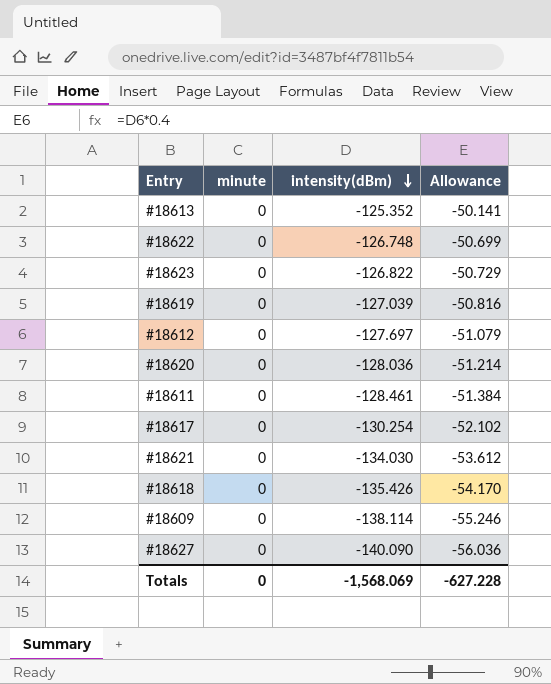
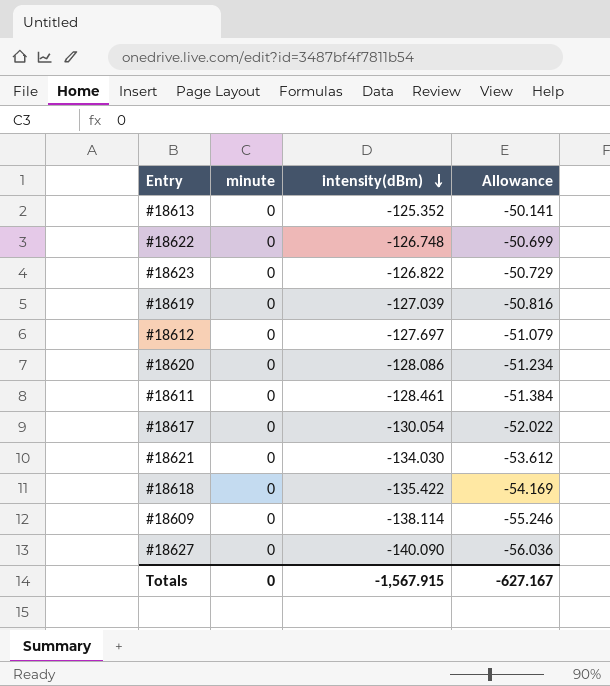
#18620 | intensity(dBm): -128.036 -> -128.086
#18620 | Allowance: -51.214 -> -51.234
#18617 | intensity(dBm): -130.254 -> -130.054
#18617 | Allowance: -52.102 -> -52.022
#18618 | intensity(dBm): -135.426 -> -135.422
#18618 | Allowance: -54.170 -> -54.169
Totals | intensity(dBm): -1,568.069 -> -1,567.915
Totals | Allowance: -627.228 -> -627.167

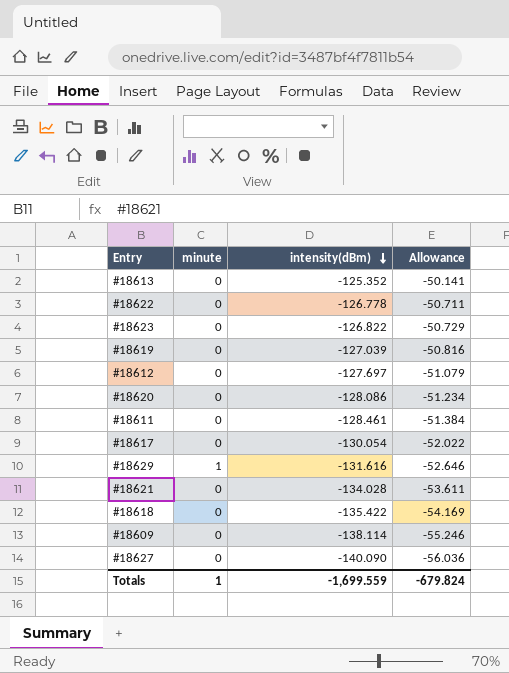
#18622 | intensity(dBm): -126.748 -> -126.778
#18622 | Allowance: -50.699 -> -50.711
row #18629: none -> 1 | -131.616 | -52.646
#18621 | intensity(dBm): -134.030 -> -134.028
#18621 | Allowance: -53.612 -> -53.611
Totals | minute: 0 -> 1
Totals | intensity(dBm): -1,567.915 -> -1,699.559
Totals | Allowance: -627.167 -> -679.824

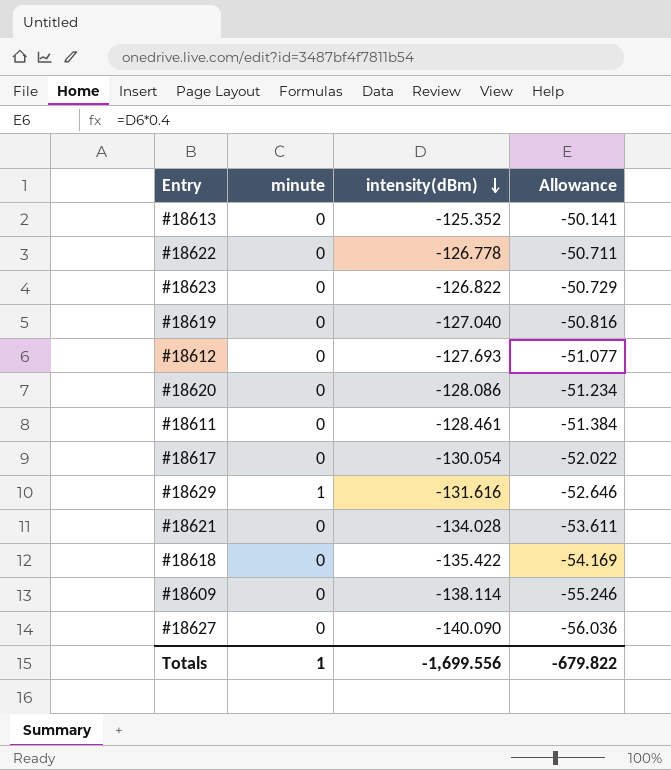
#18619 | intensity(dBm): -127.039 -> -127.040
#18612 | intensity(dBm): -127.697 -> -127.693
#18612 | Allowance: -51.079 -> -51.077
Totals | intensity(dBm): -1,699.559 -> -1,699.556
Totals | Allowance: -679.824 -> -679.822

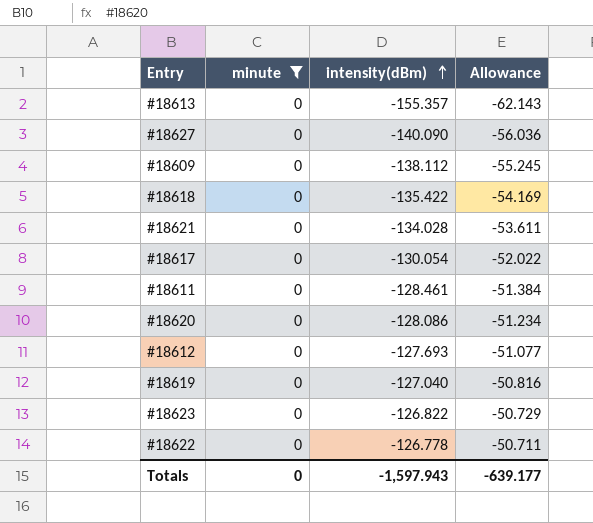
filter: none -> minute = 0
row order: intensity(dBm) descending -> intensity(dBm) ascending
#18613 | intensity(dBm): -125.352 -> -155.357
#18613 | Allowance: -50.141 -> -62.143
#18609 | intensity(dBm): -138.114 -> -138.112
#18609 | Allowance: -55.246 -> -55.245
Totals | minute: 1 -> 0
Totals | intensity(dBm): -1,699.556 -> -1,597.943
Totals | Allowance: -679.822 -> -639.177

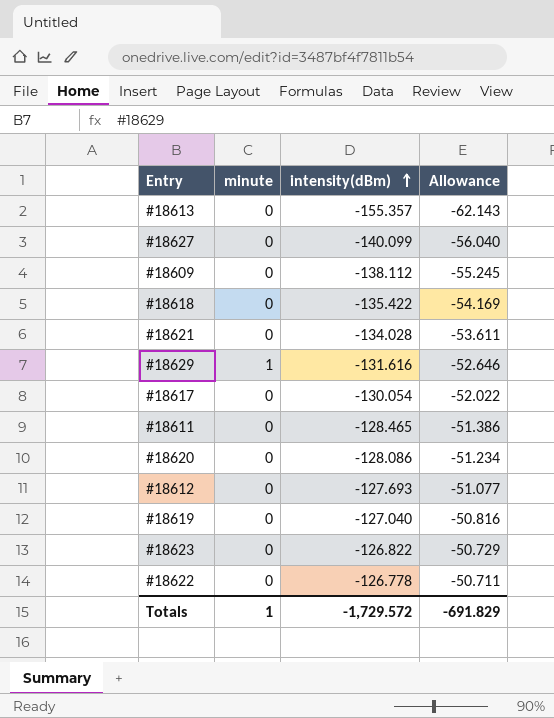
filter: minute = 0 -> none
#18627 | intensity(dBm): -140.090 -> -140.099
#18627 | Allowance: -56.036 -> -56.040
#18611 | intensity(dBm): -128.461 -> -128.465
#18611 | Allowance: -51.384 -> -51.386
Totals | minute: 0 -> 1
Totals | intensity(dBm): -1,597.943 -> -1,729.572
Totals | Allowance: -639.177 -> -691.829

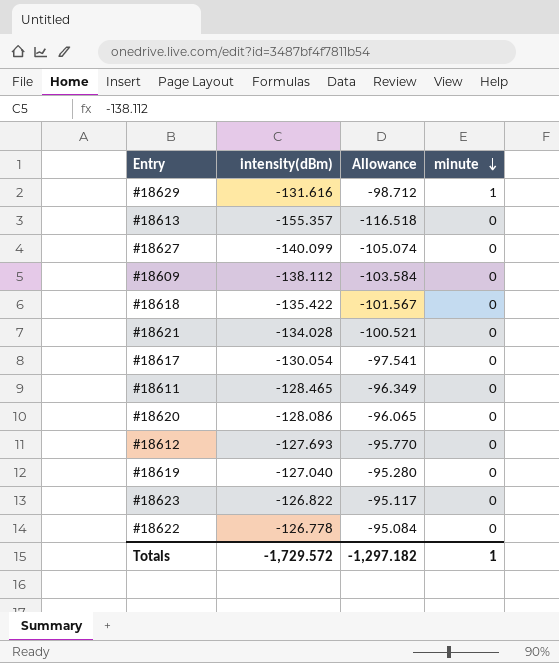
row order: intensity(dBm) ascending -> minute descending
column Allowance | formula: [intensity(dBm)] * 0.4 -> [intensity(dBm)] * 0.75
column minute | position: 2 -> 4
Totals | Allowance: -691.829 -> -1,297.182

